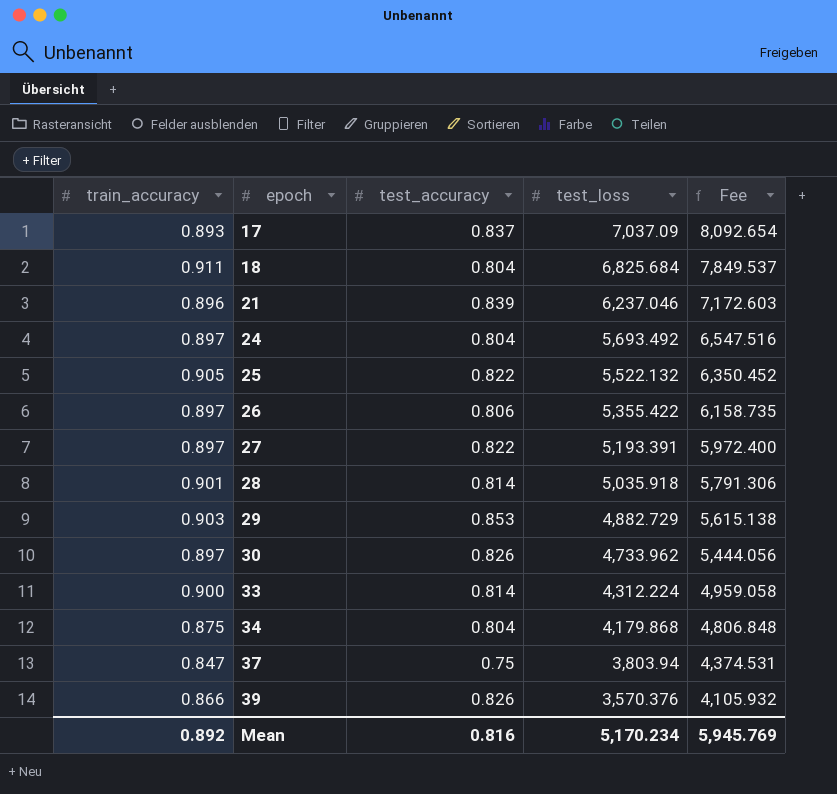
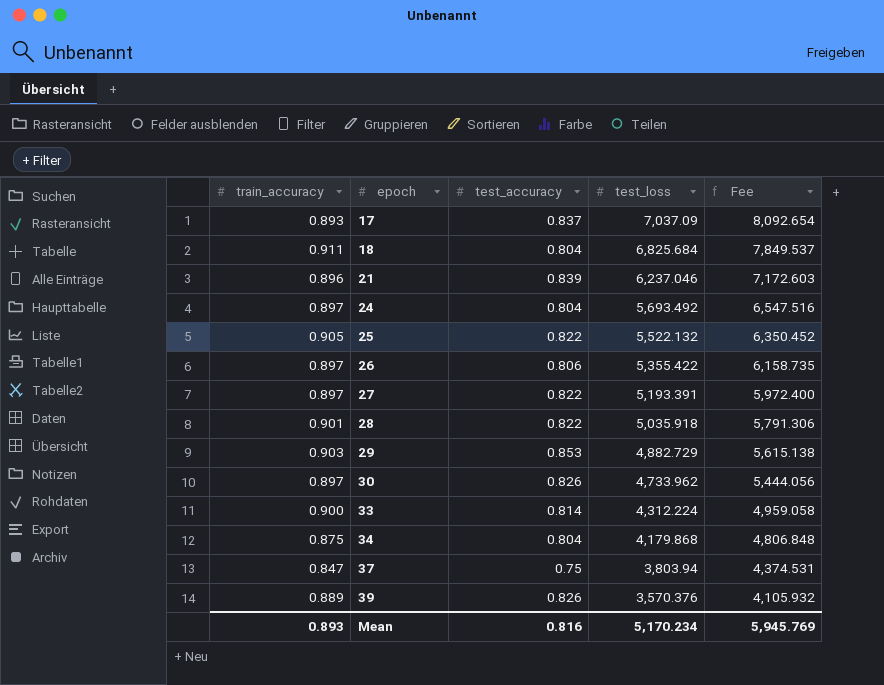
28 | test_accuracy: 0.814 -> 0.822
39 | train_accuracy: 0.866 -> 0.889
Mean | train_accuracy: 0.892 -> 0.893

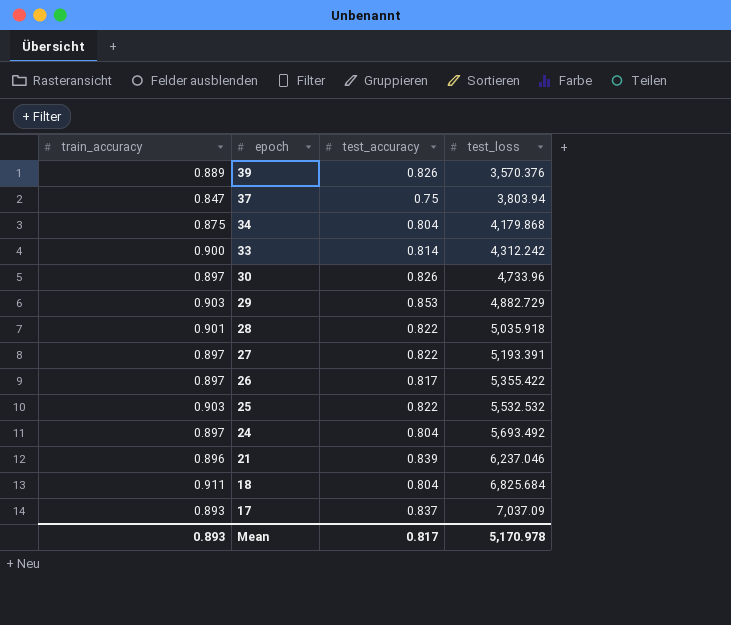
row order: epoch ascending -> epoch descending
column Fee | formula: [test_loss] * 1.15 -> none
33 | test_loss: 4,312.224 -> 4,312.242
30 | test_loss: 4,733.962 -> 4,733.96
26 | test_accuracy: 0.806 -> 0.817
25 | train_accuracy: 0.905 -> 0.903
25 | test_loss: 5,522.132 -> 5,532.532
Mean | test_accuracy: 0.816 -> 0.817
Mean | test_loss: 5,170.234 -> 5,170.978

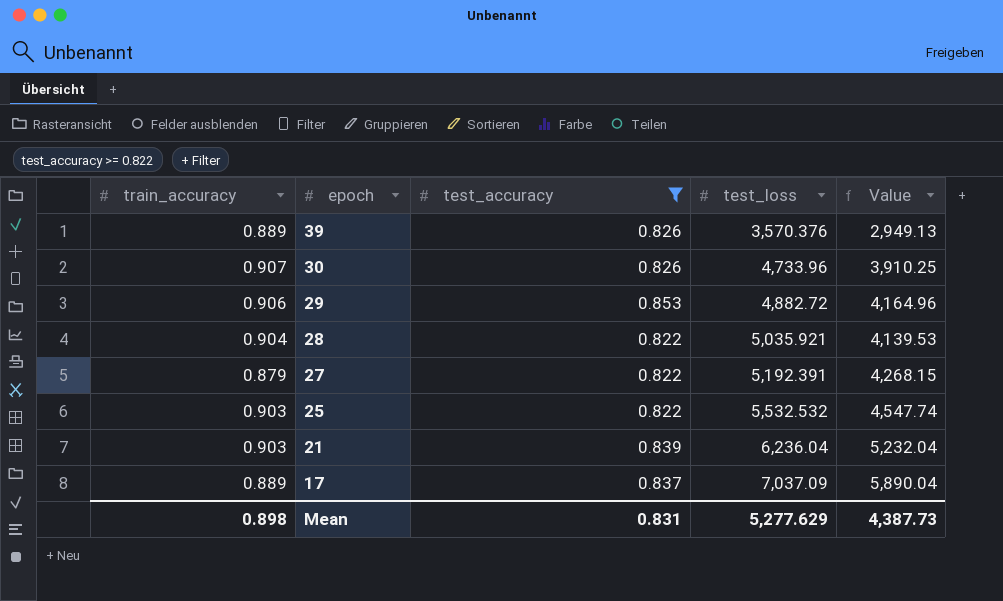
filter: none -> test_accuracy >= 0.822
column Value | formula: none -> [test_accuracy] * [test_loss]
30 | train_accuracy: 0.897 -> 0.907
29 | train_accuracy: 0.903 -> 0.906
29 | test_loss: 4,882.729 -> 4,882.72
28 | train_accuracy: 0.901 -> 0.904
28 | test_loss: 5,035.918 -> 5,035.921
27 | train_accuracy: 0.897 -> 0.879
27 | test_loss: 5,193.391 -> 5,192.391
21 | train_accuracy: 0.896 -> 0.903
21 | test_loss: 6,237.046 -> 6,236.04
17 | train_accuracy: 0.893 -> 0.889
Mean | train_accuracy: 0.893 -> 0.898
Mean | test_accuracy: 0.817 -> 0.831
Mean | test_loss: 5,170.978 -> 5,277.629

